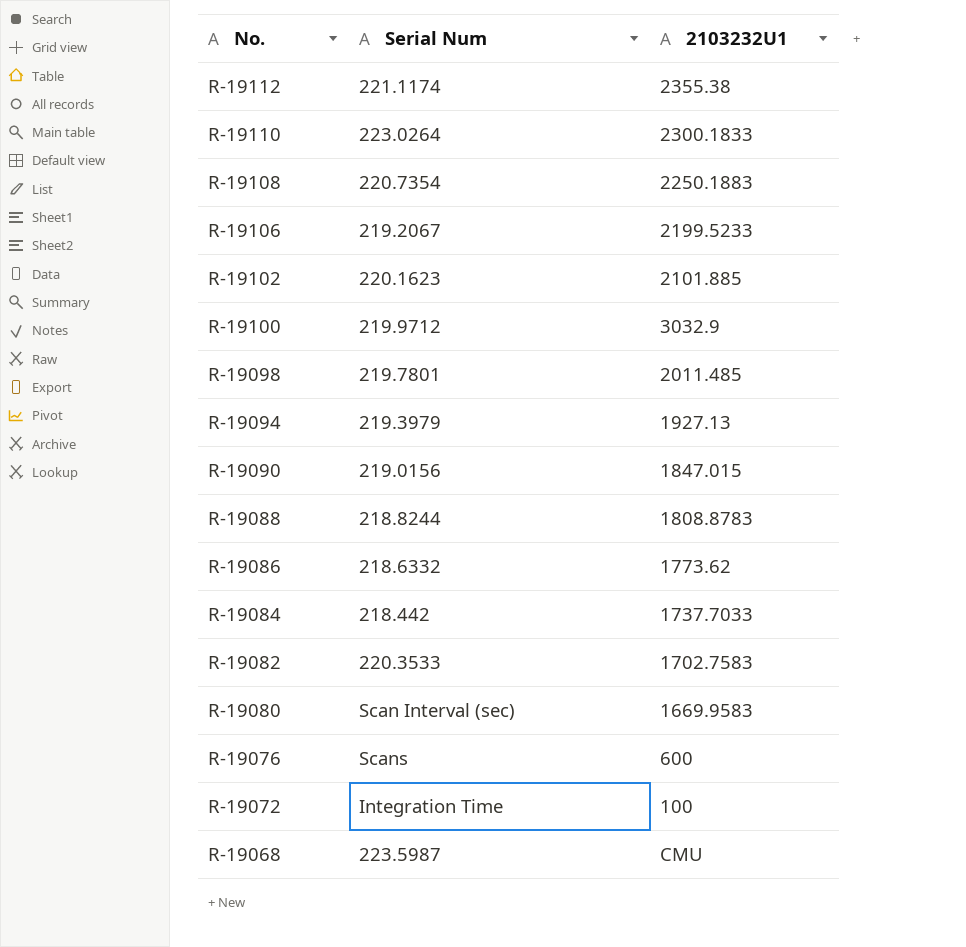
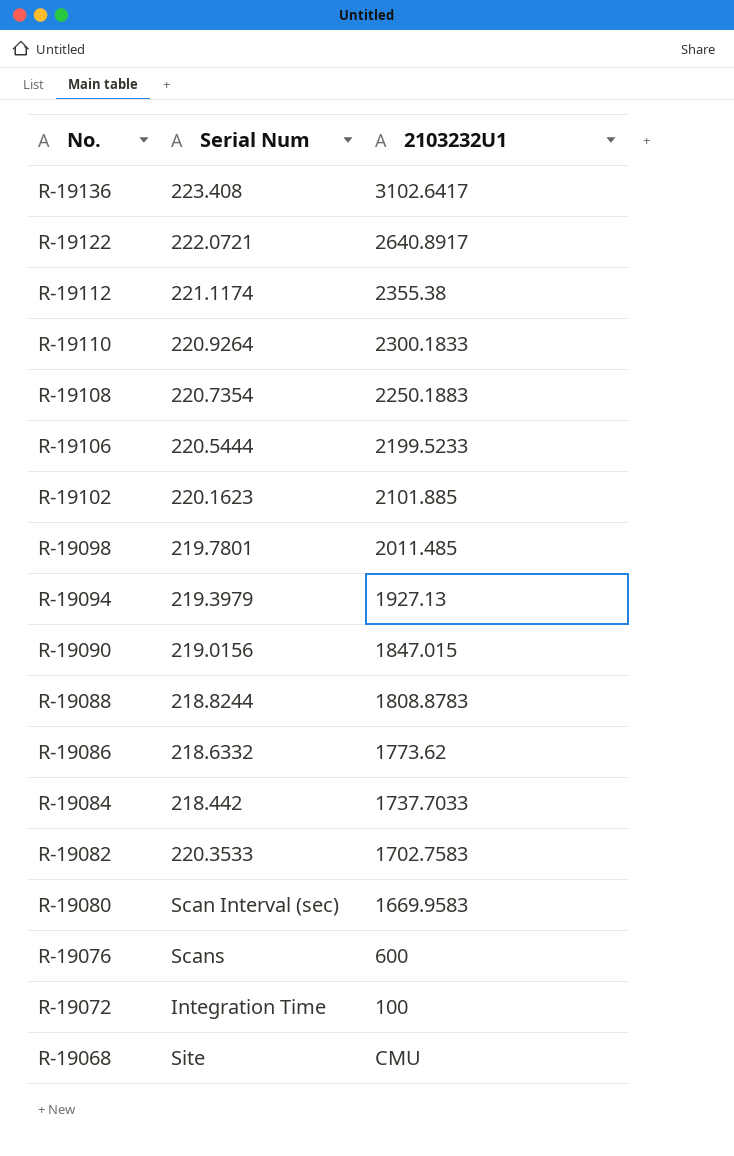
row R-19100: 219.9712 | 3032.9 -> none
row R-19136: none -> 223.408 | 3102.6417
row R-19122: none -> 222.0721 | 2640.8917
R-19110 | Serial Num: 223.0264 -> 220.9264
R-19106 | Serial Num: 219.2067 -> 220.5444
R-19068 | Serial Num: 223.5987 -> Site

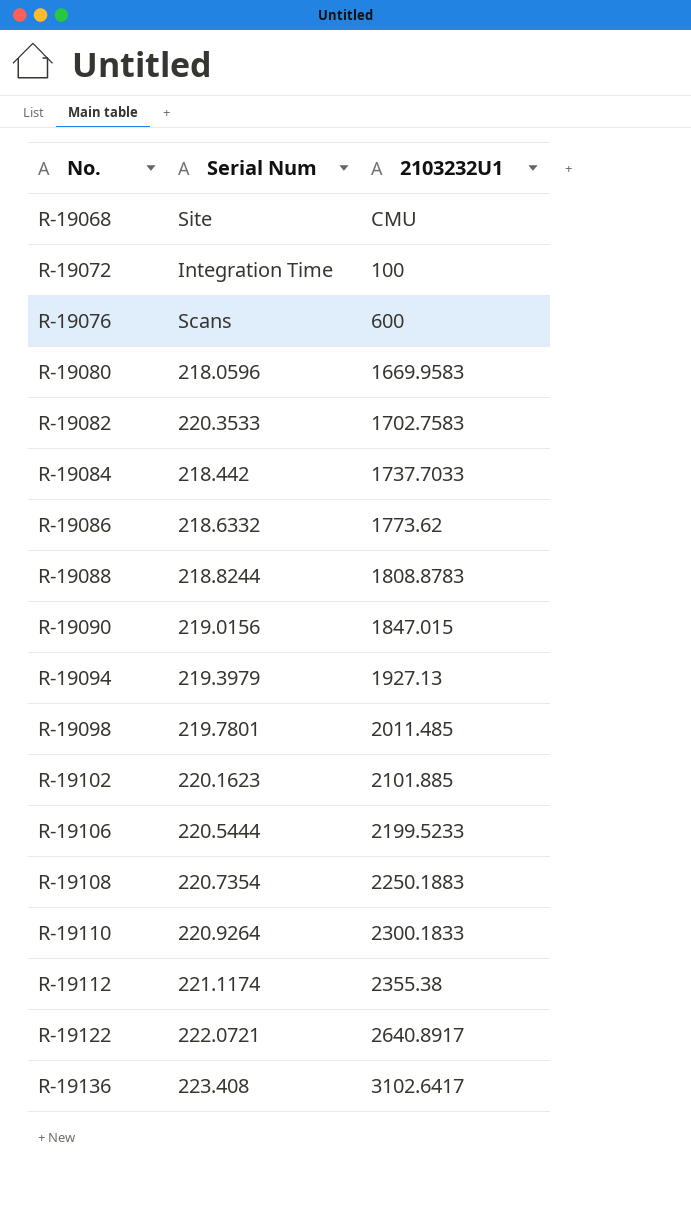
row order: No. descending -> No. ascending
R-19080 | Serial Num: Scan Interval (sec) -> 218.0596

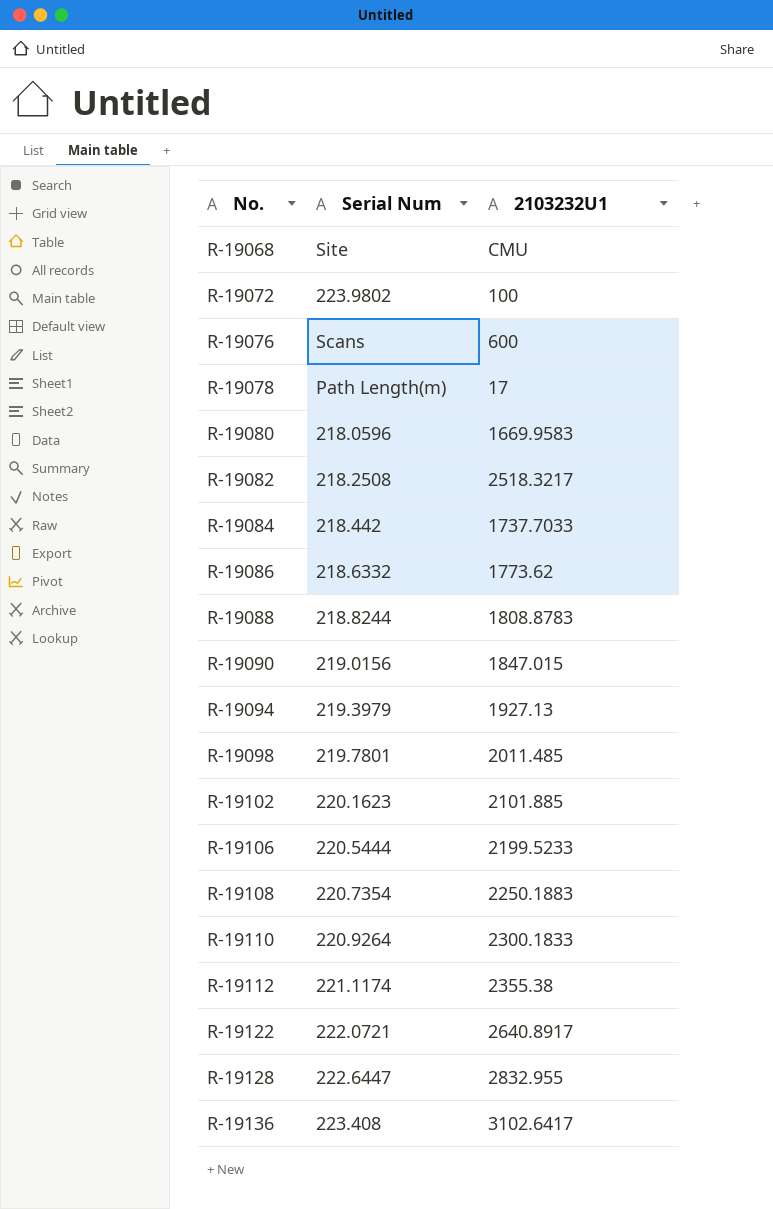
R-19072 | Serial Num: Integration Time -> 223.9802
row R-19078: none -> Path Length(m) | 17
R-19082 | Serial Num: 220.3533 -> 218.2508
R-19082 | 2103232U1: 1702.7583 -> 2518.3217
row R-19128: none -> 222.6447 | 2832.955

